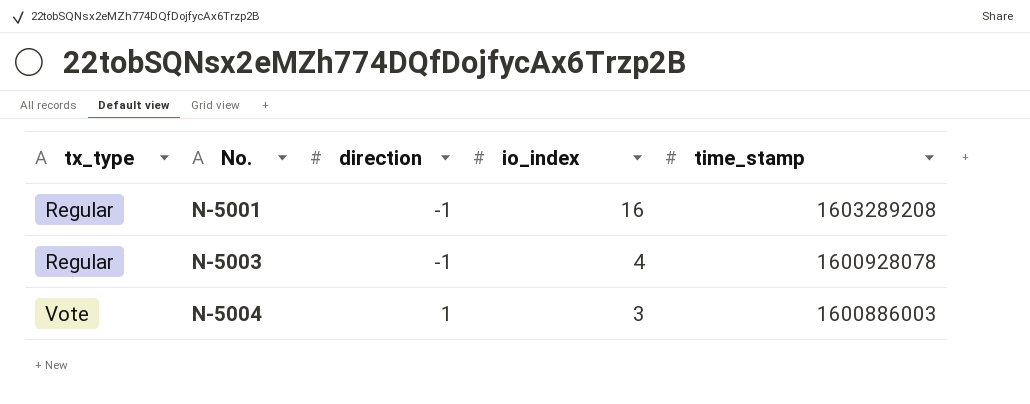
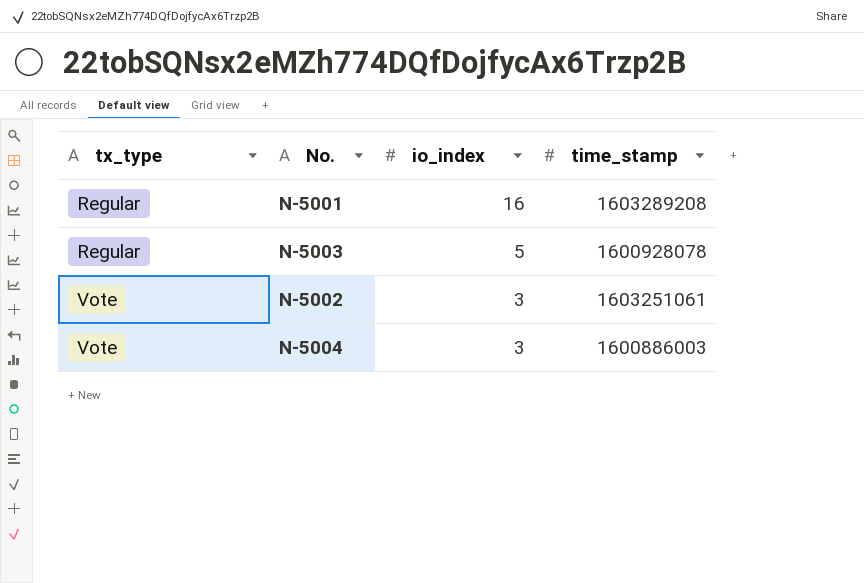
column direction | position: 3 -> none
N-5003 | io_index: 4 -> 5
row N-5002: none -> Vote | 3 | 1603251061

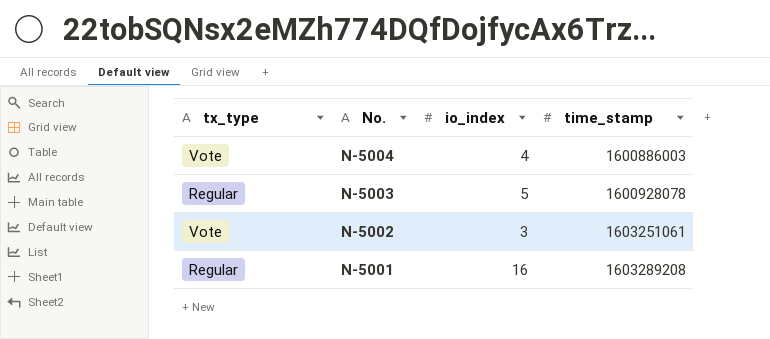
row order: tx_type ascending -> No. descending
N-5004 | io_index: 3 -> 4

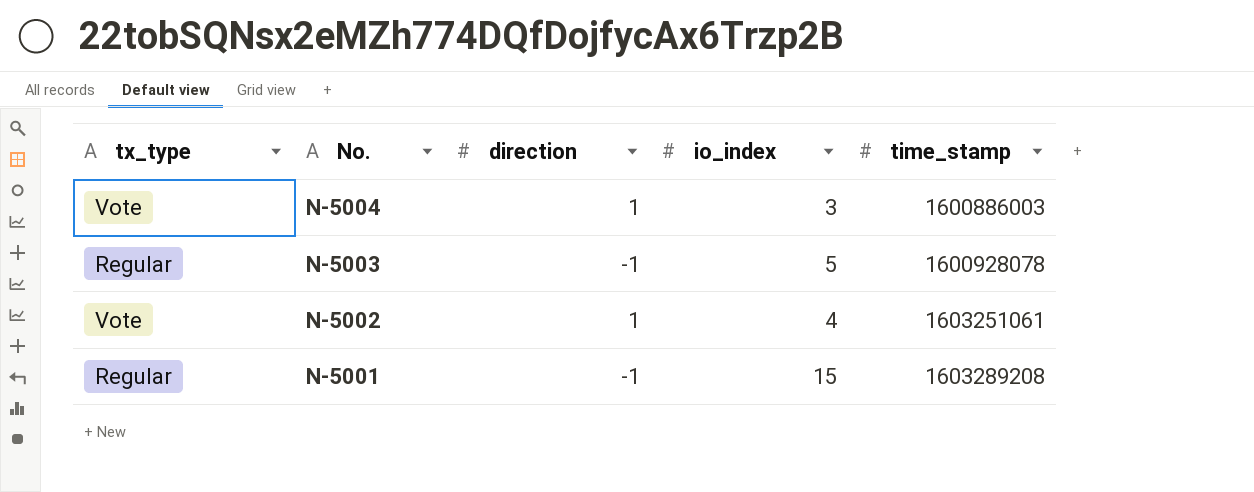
column direction | position: none -> 3
N-5004 | io_index: 4 -> 3
N-5002 | io_index: 3 -> 4
N-5001 | io_index: 16 -> 15

